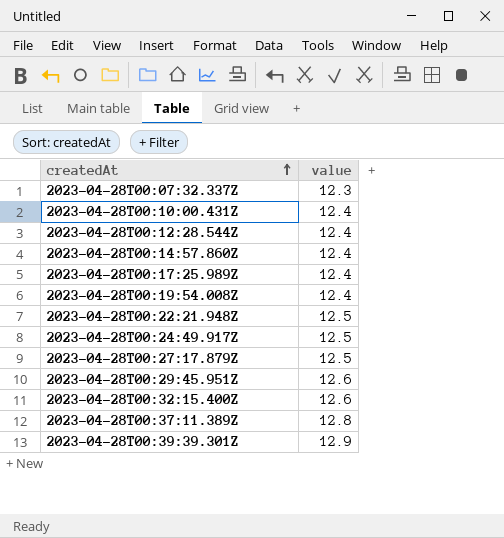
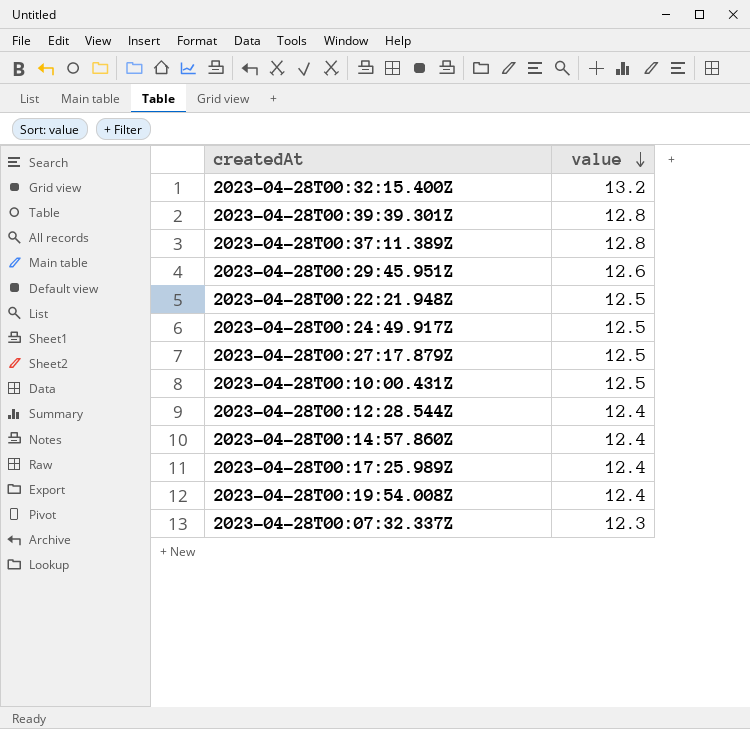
row order: createdAt ascending -> value descending
2023-04-28T00:32:15.400Z | value: 12.6 -> 13.2
2023-04-28T00:39:39.301Z | value: 12.9 -> 12.8
2023-04-28T00:10:00.431Z | value: 12.4 -> 12.5

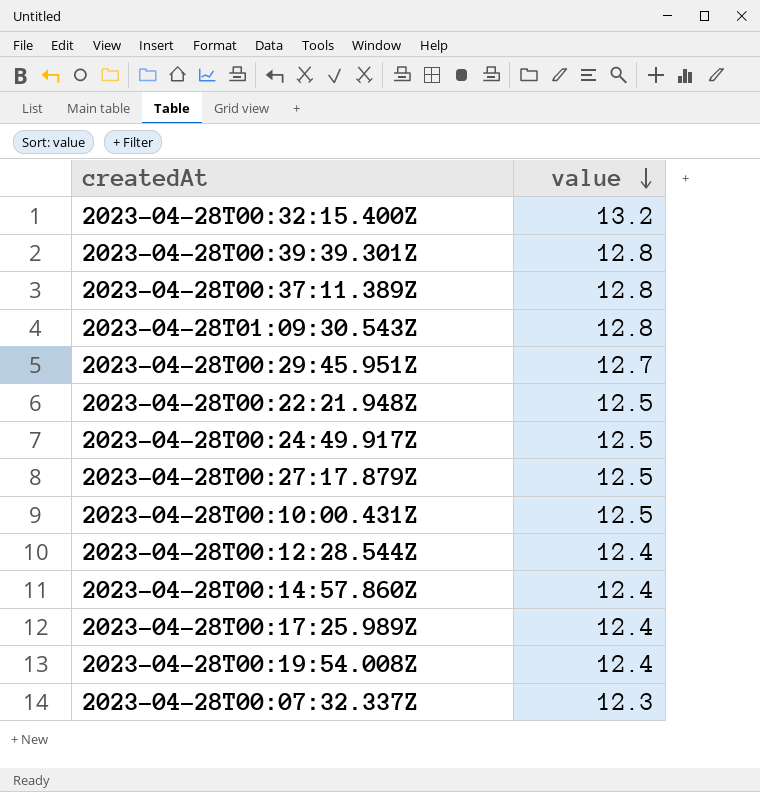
row 2023-04-28T01:09:30.543Z: none -> 12.8
2023-04-28T00:29:45.951Z | value: 12.6 -> 12.7

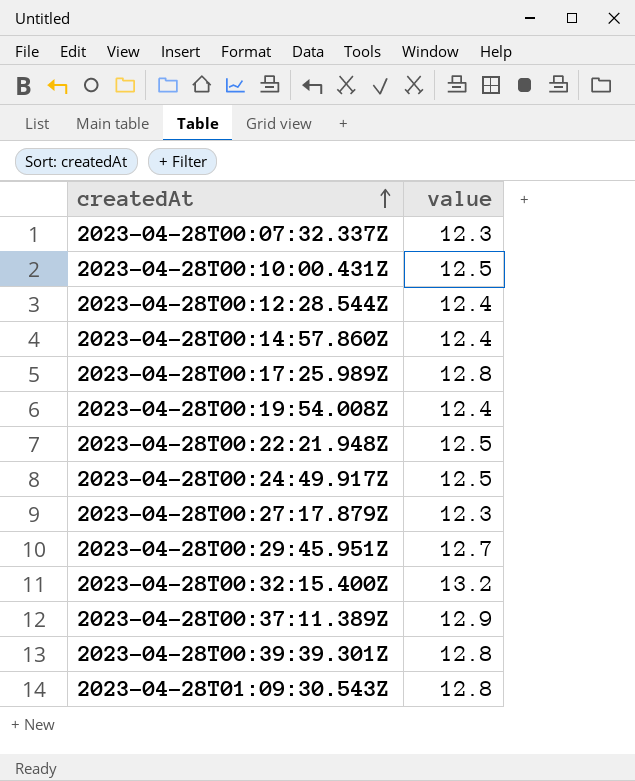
row order: value descending -> createdAt ascending
2023-04-28T00:17:25.989Z | value: 12.4 -> 12.8
2023-04-28T00:27:17.879Z | value: 12.5 -> 12.3
2023-04-28T00:37:11.389Z | value: 12.8 -> 12.9

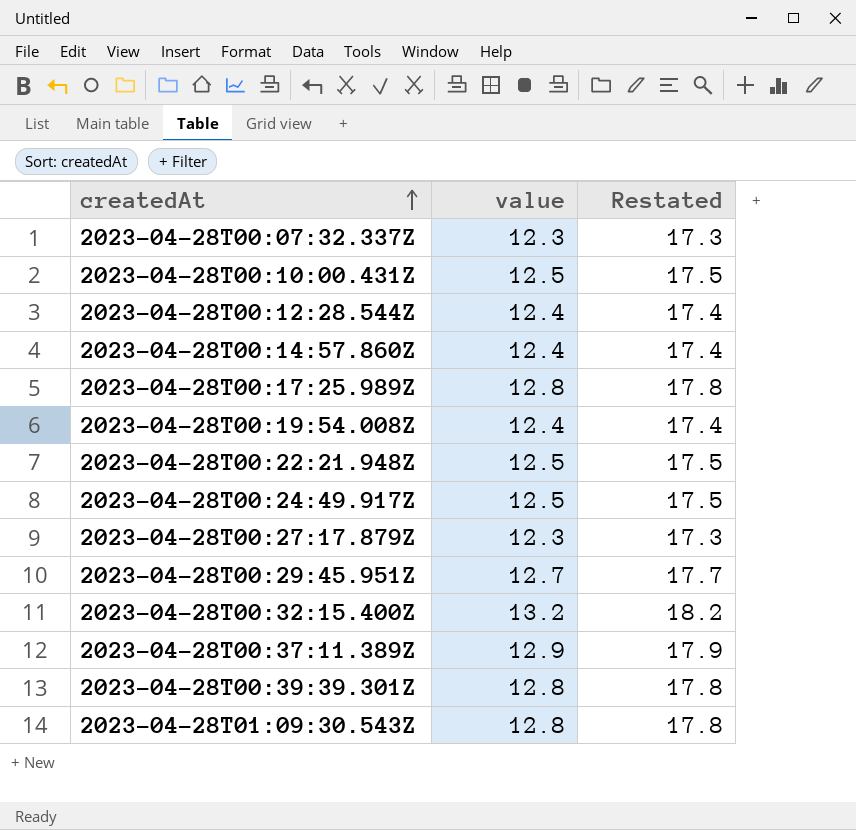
column Restated | formula: none -> [value] + 5

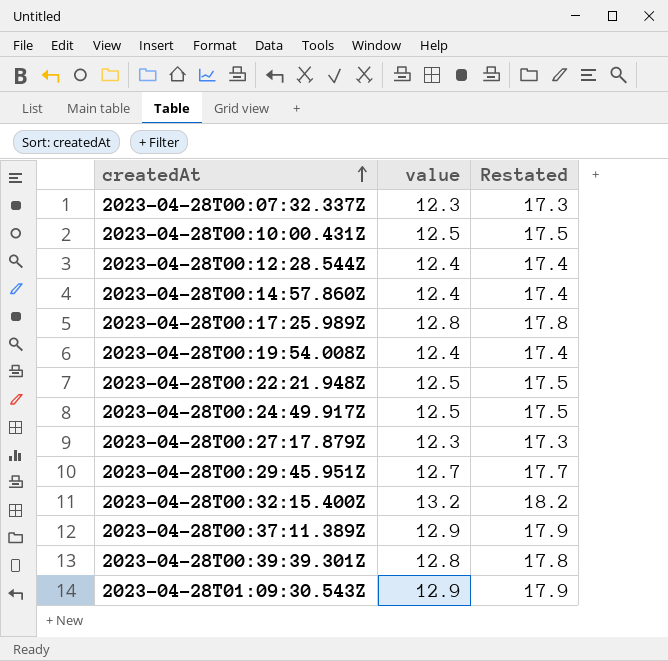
2023-04-28T01:09:30.543Z | value: 12.8 -> 12.9
2023-04-28T01:09:30.543Z | Restated: 17.8 -> 17.9

